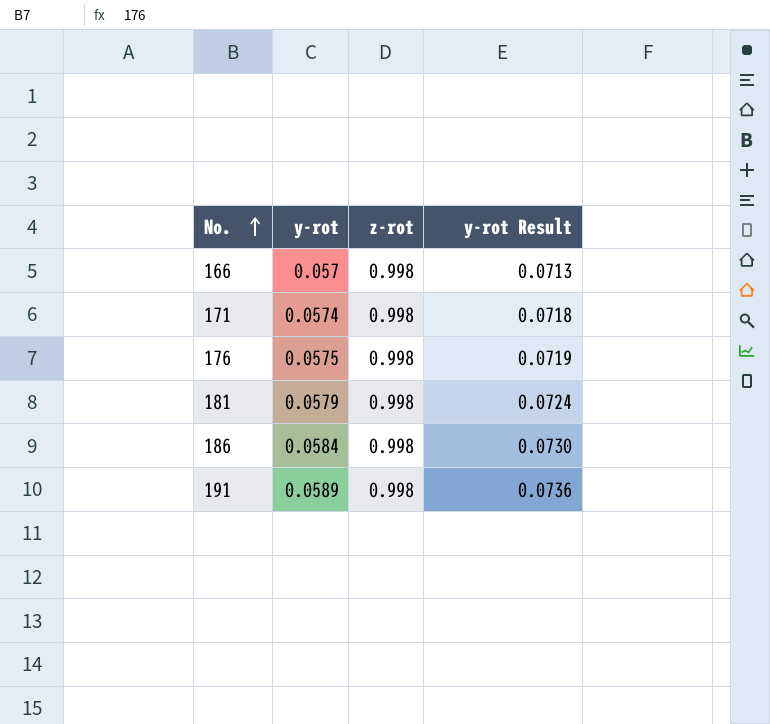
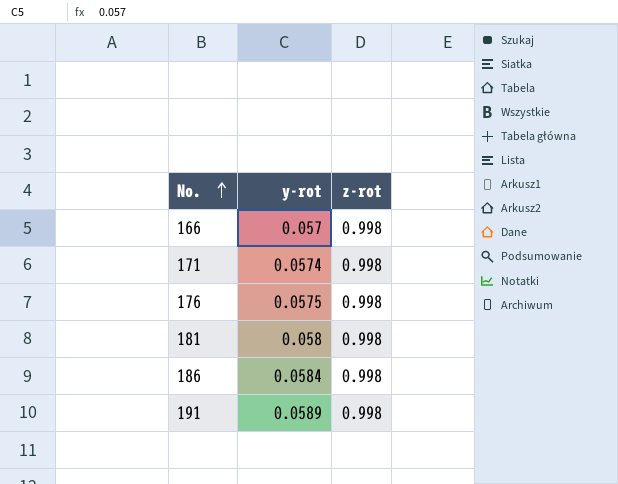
column y-rot Result | formula: [y-rot] * 1.25 -> none
181 | y-rot: 0.0579 -> 0.058

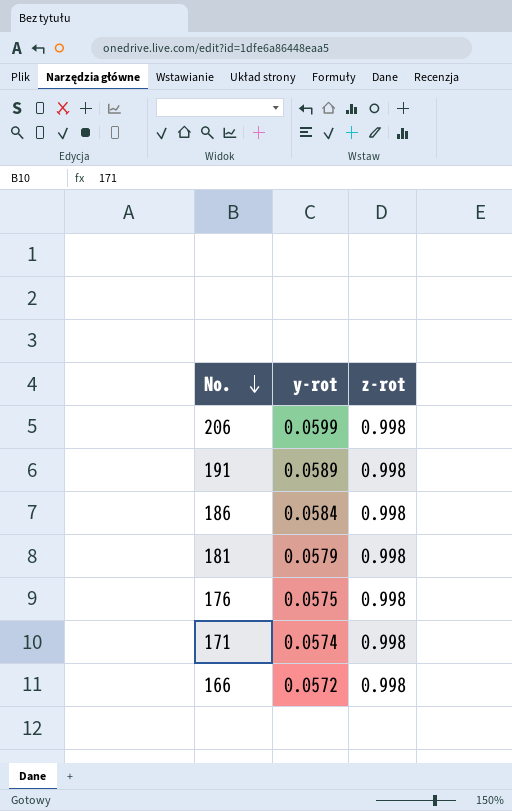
row order: No. ascending -> No. descending
row 206: none -> 0.0599 | 0.998
181 | y-rot: 0.058 -> 0.0579
166 | y-rot: 0.057 -> 0.0572

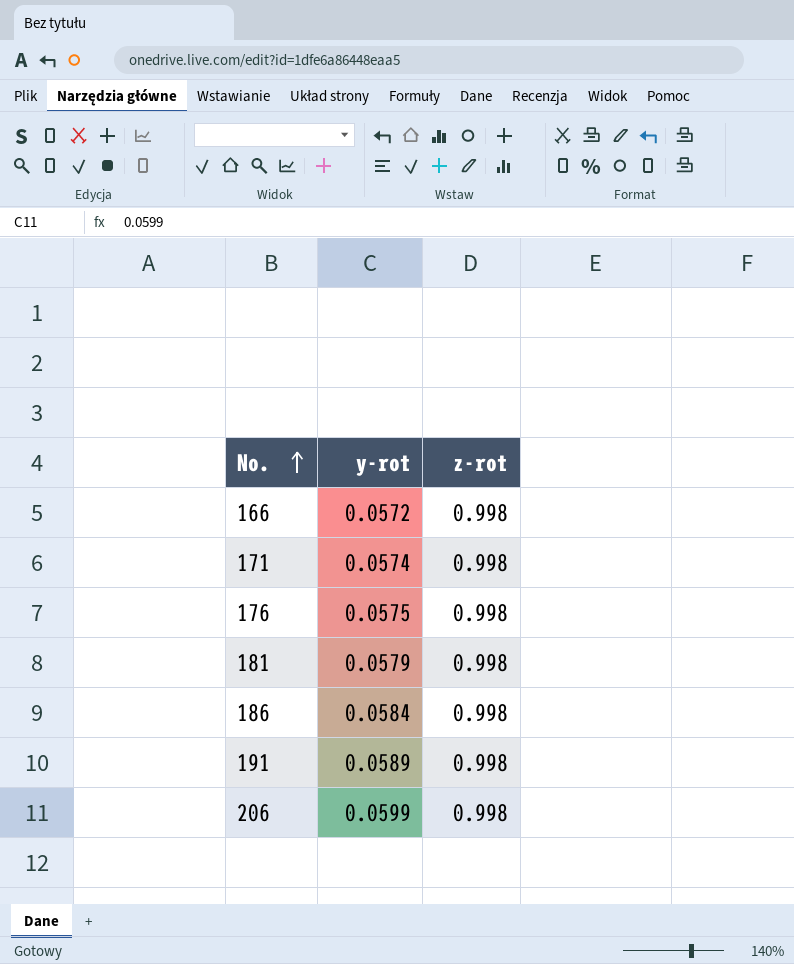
row order: No. descending -> No. ascending

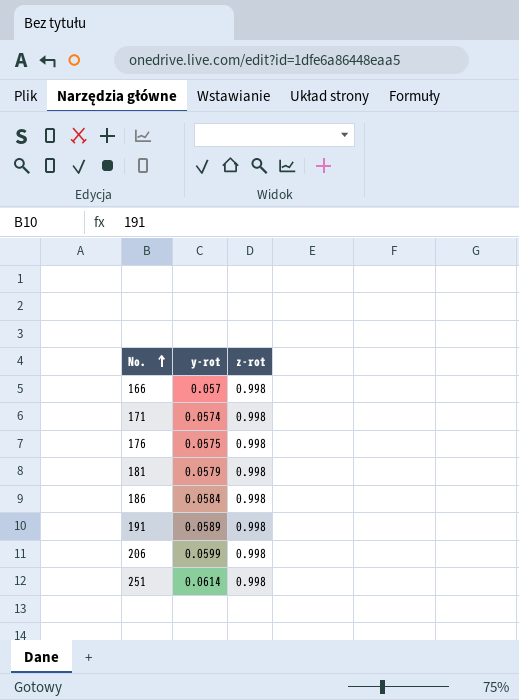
166 | y-rot: 0.0572 -> 0.057
row 251: none -> 0.0614 | 0.998

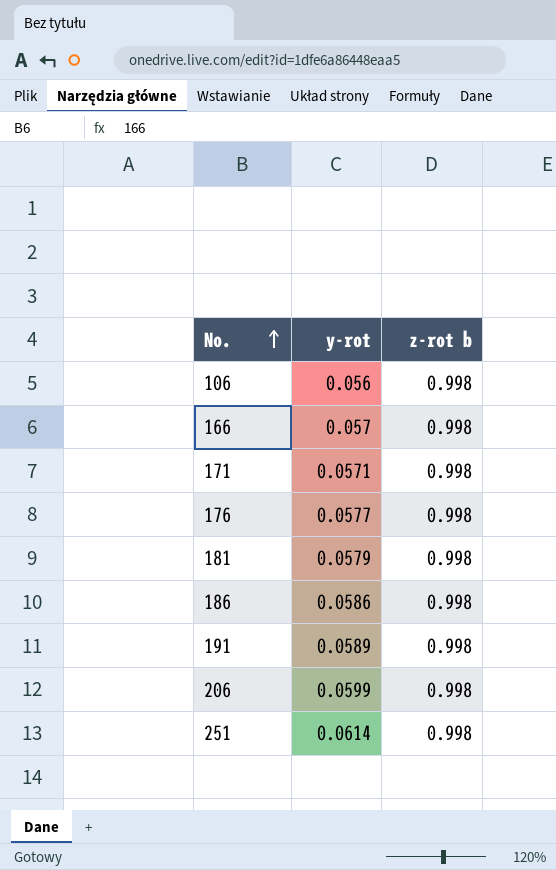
column name: z-rot -> z-rot b
row 106: none -> 0.056 | 0.998
171 | y-rot: 0.0574 -> 0.0571
176 | y-rot: 0.0575 -> 0.0577
186 | y-rot: 0.0584 -> 0.0586

